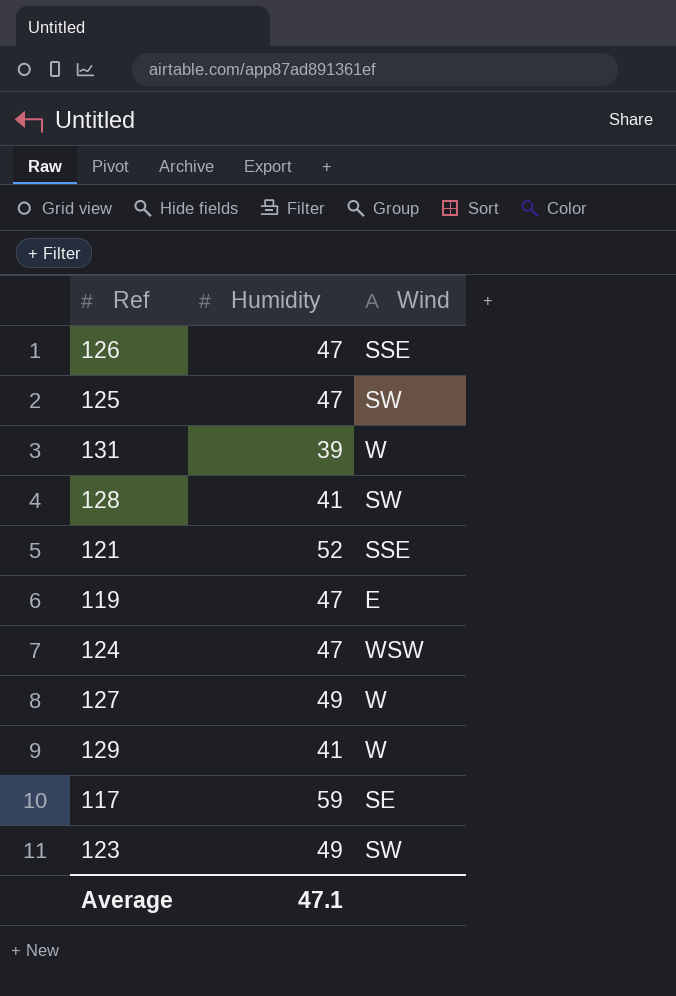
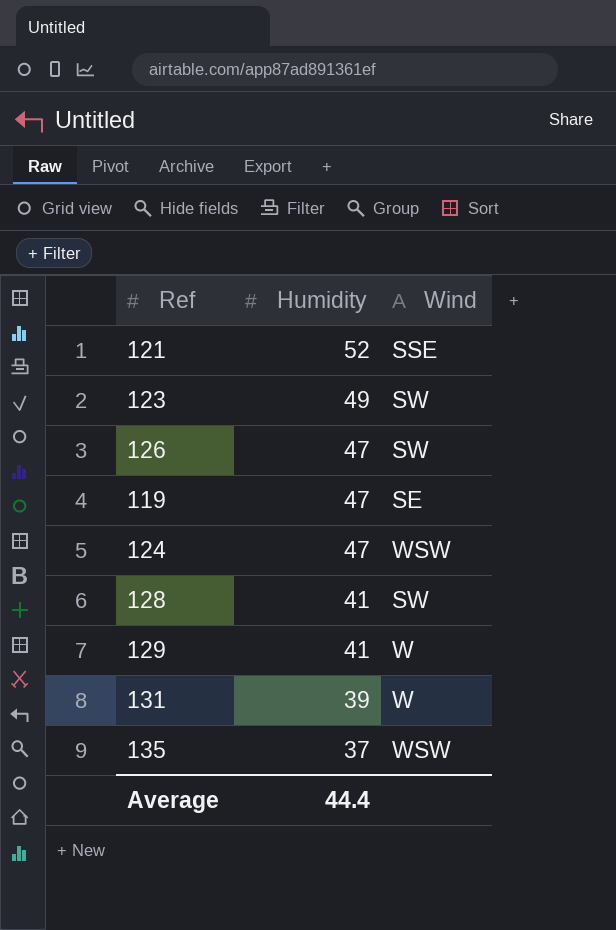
row order: none -> Humidity descending
row 125: 47 | SW -> none
row 127: 49 | W -> none
row 117: 59 | SE -> none
126 | Wind: SSE -> SW
119 | Wind: E -> SE
row 135: none -> 37 | WSW
Average | Humidity: 47.1 -> 44.4

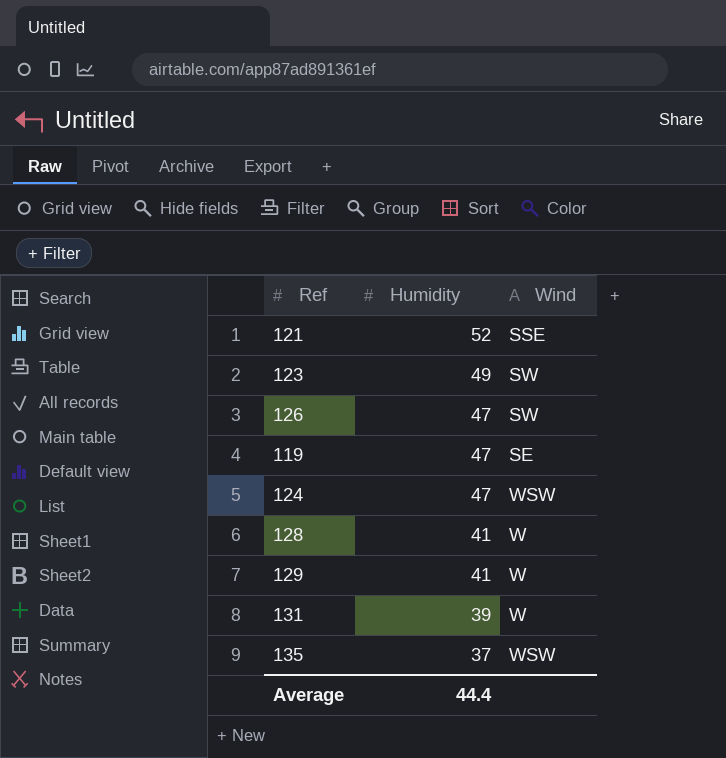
128 | Wind: SW -> W

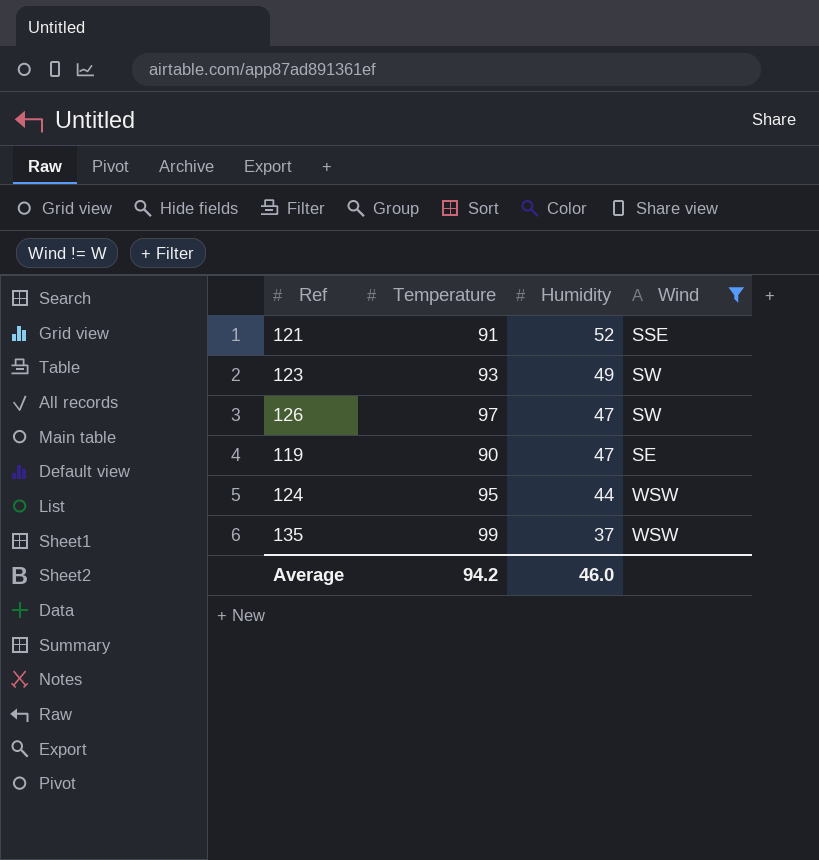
filter: none -> Wind != W
column Temperature | position: none -> 2
124 | Humidity: 47 -> 44
Average | Humidity: 44.4 -> 46.0

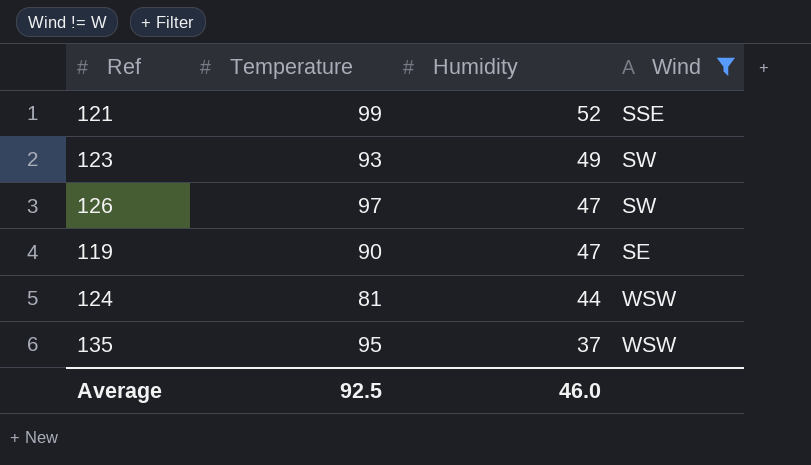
121 | Temperature: 91 -> 99
124 | Temperature: 95 -> 81
135 | Temperature: 99 -> 95
Average | Temperature: 94.2 -> 92.5

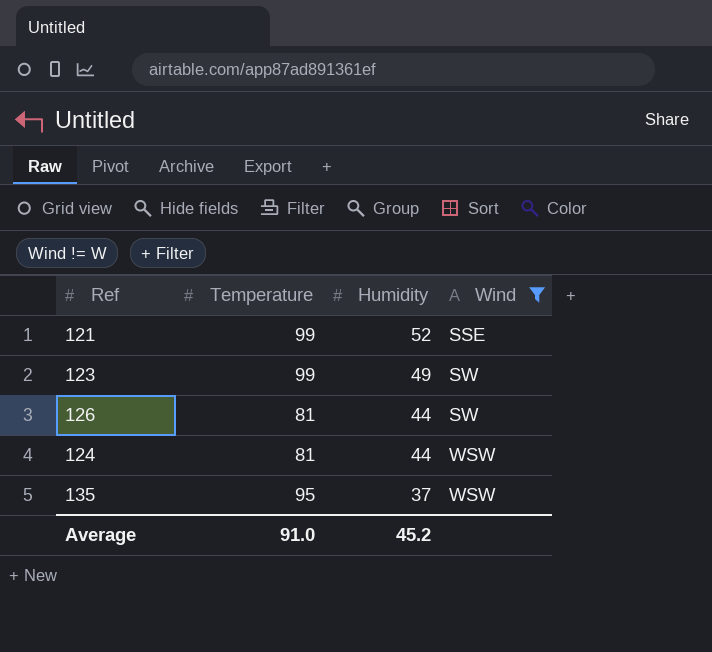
row 119: 90 | 47 | SE -> none
123 | Temperature: 93 -> 99
126 | Temperature: 97 -> 81
126 | Humidity: 47 -> 44
Average | Temperature: 92.5 -> 91.0
Average | Humidity: 46.0 -> 45.2

